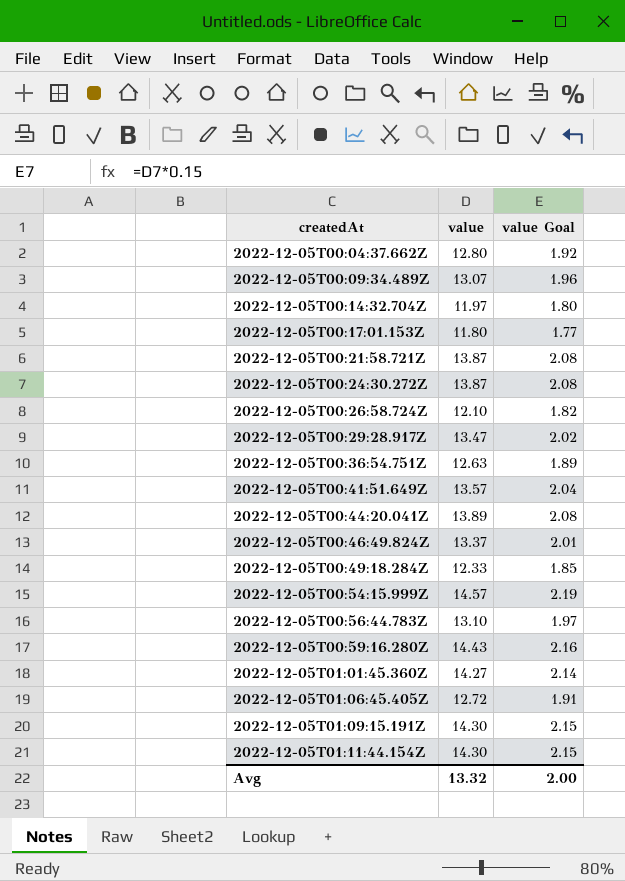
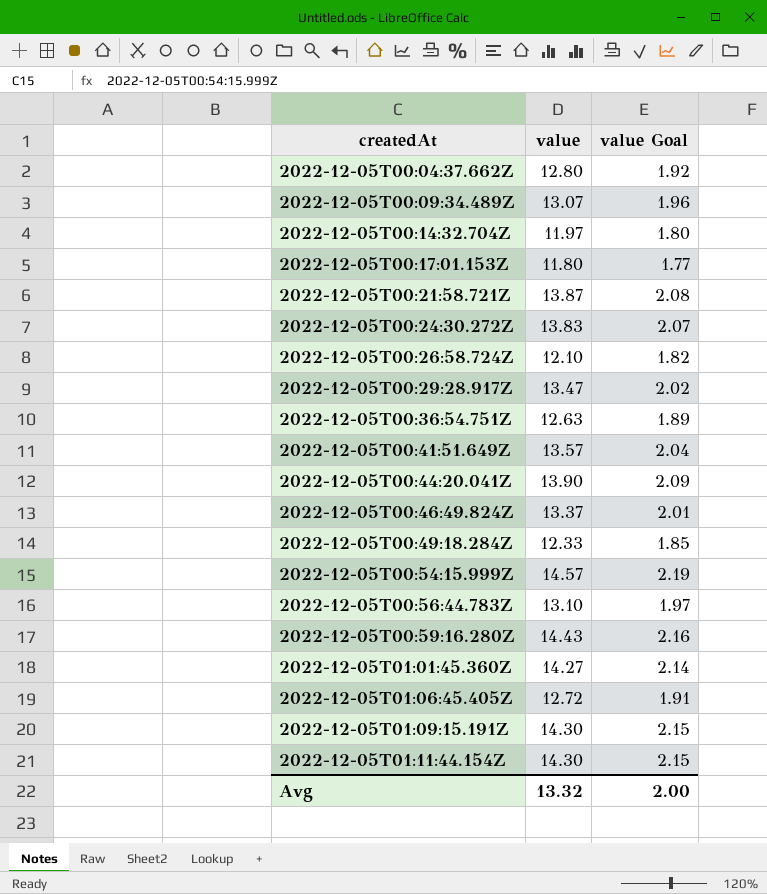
2022-12-05T00:24:30.272Z | value: 13.87 -> 13.83
2022-12-05T00:24:30.272Z | value Goal: 2.08 -> 2.07
2022-12-05T00:44:20.041Z | value: 13.89 -> 13.90
2022-12-05T00:44:20.041Z | value Goal: 2.08 -> 2.09

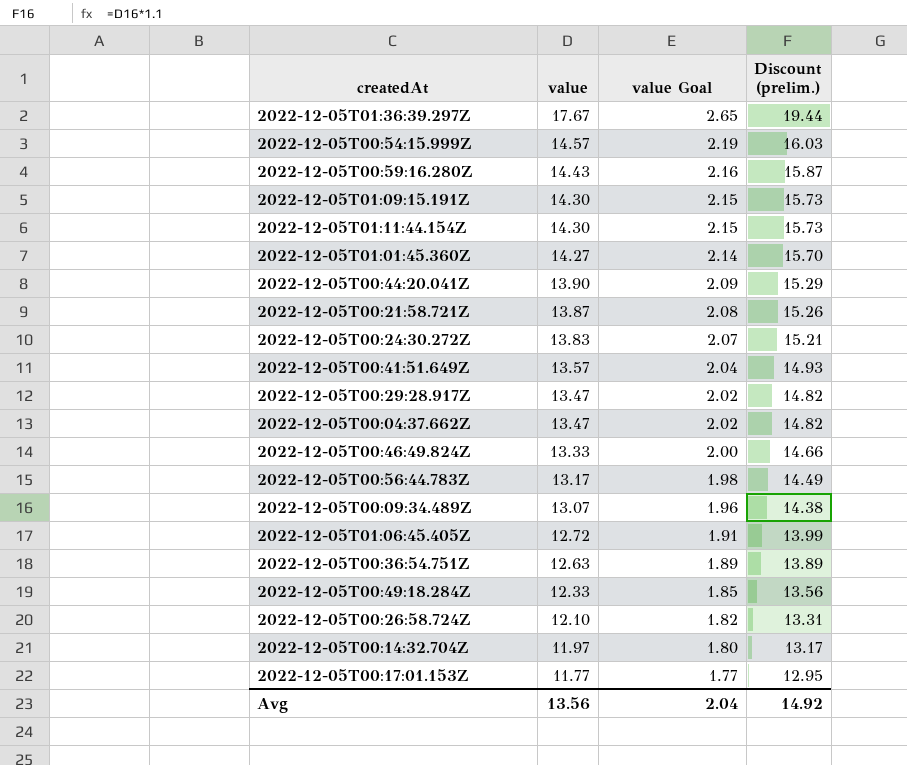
row order: createdAt ascending -> value descending
column Discount (prelim.) | formula: none -> [value] * 1.1
row 2022-12-05T01:36:39.297Z: none -> 17.67 | 2.65 | 19.44
2022-12-05T00:04:37.662Z | value: 12.80 -> 13.47
2022-12-05T00:04:37.662Z | value Goal: 1.92 -> 2.02
2022-12-05T00:46:49.824Z | value: 13.37 -> 13.33
2022-12-05T00:46:49.824Z | value Goal: 2.01 -> 2.00
2022-12-05T00:56:44.783Z | value: 13.10 -> 13.17
2022-12-05T00:56:44.783Z | value Goal: 1.97 -> 1.98
2022-12-05T00:17:01.153Z | value: 11.80 -> 11.77
Avg | value: 13.32 -> 13.56
Avg | value Goal: 2.00 -> 2.04

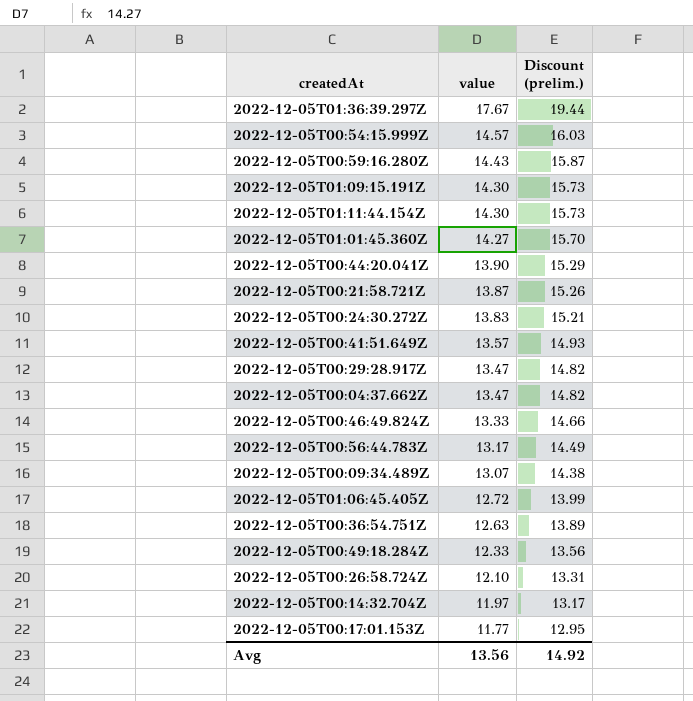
column value Goal | formula: [value] * 0.15 -> none

